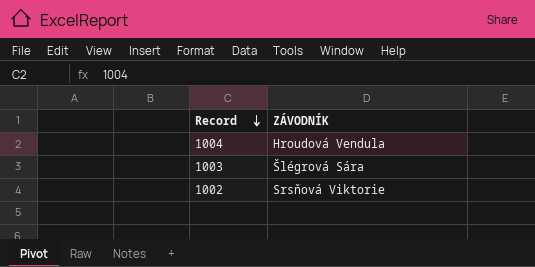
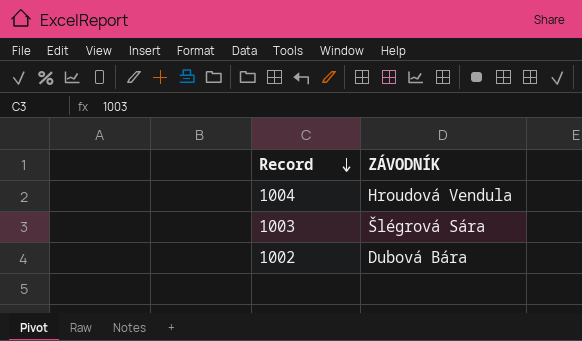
1002 | ZÁVODNÍK: Srsňová Viktorie -> Dubová Bára

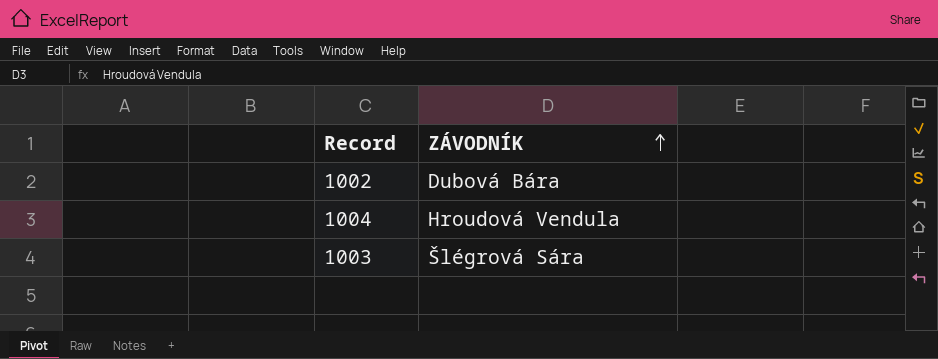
row order: Record descending -> ZÁVODNÍK ascending

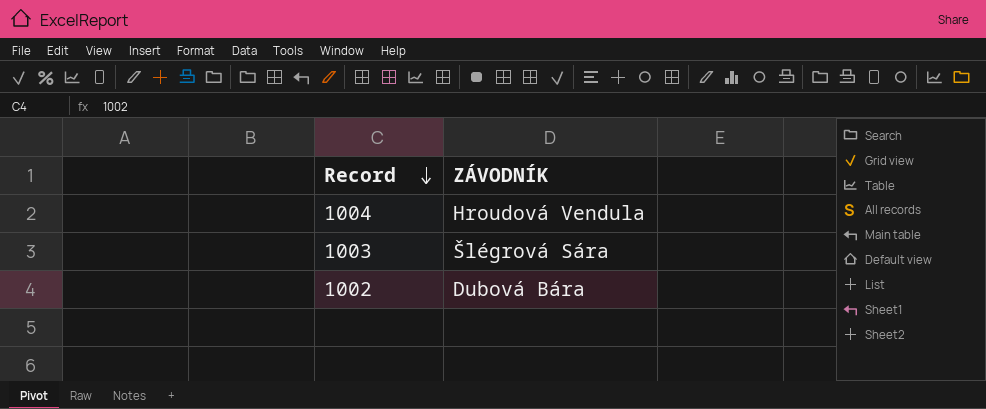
row order: ZÁVODNÍK ascending -> Record descending

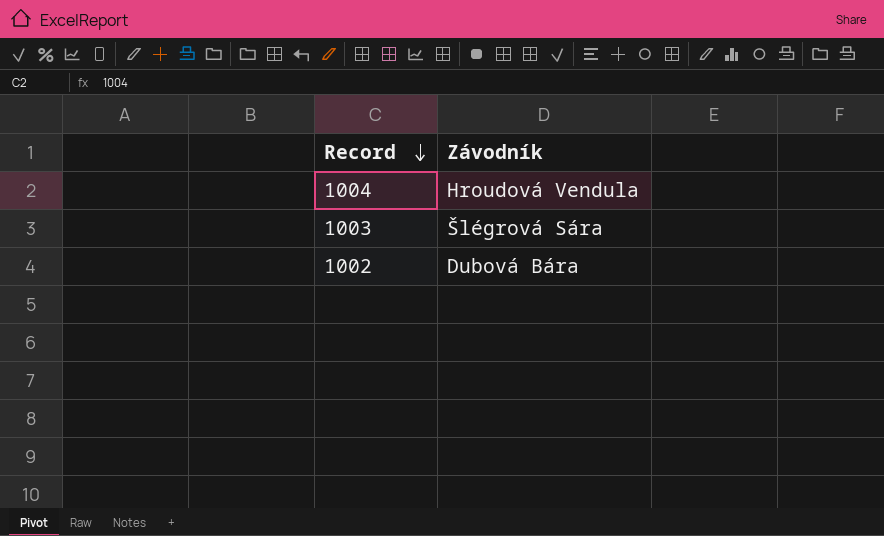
column name: ZÁVODNÍK -> Závodník

